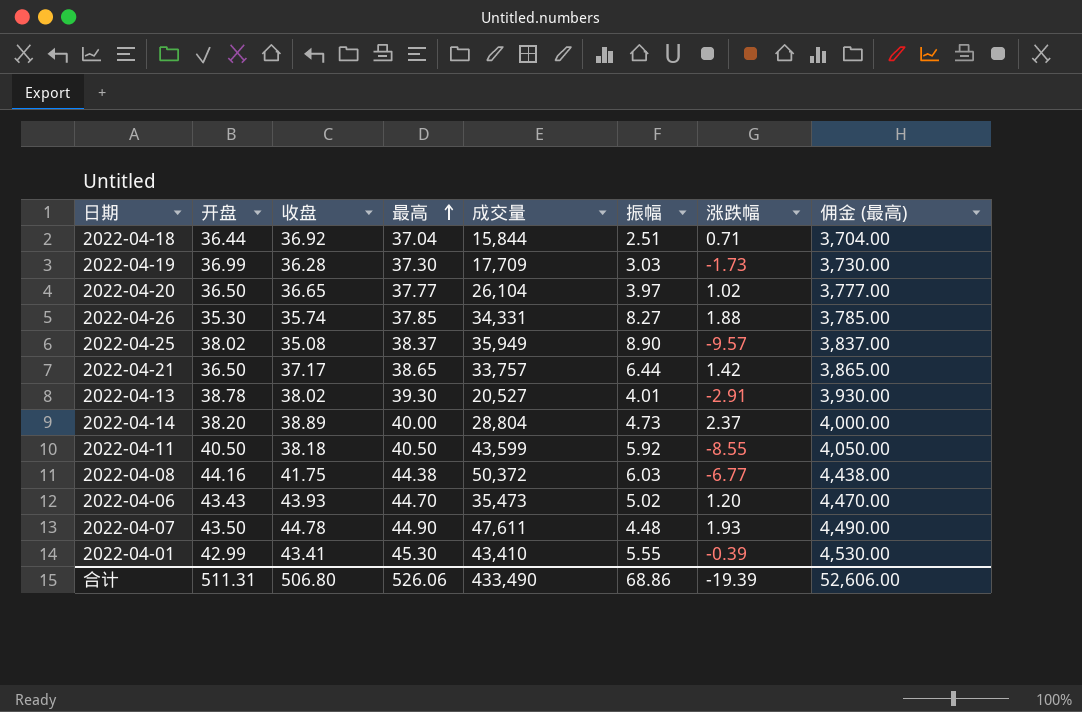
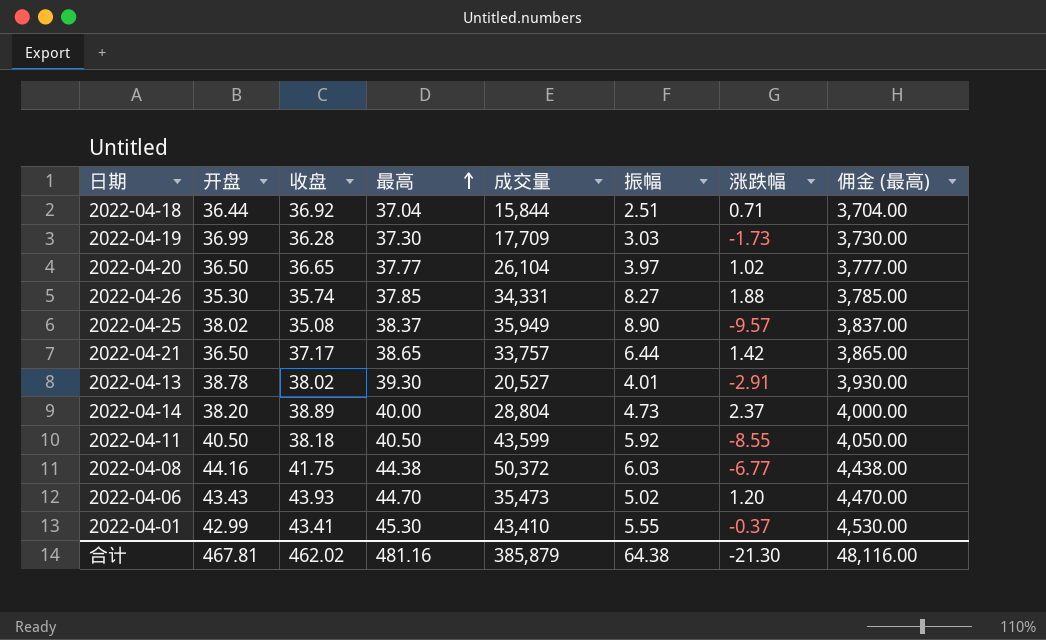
row 2022-04-07: 43.50 | 44.78 | 44.90 | 47,611 | 4.48 | 1.93 | 4,490.00 -> none
2022-04-01 | 涨跌幅: -0.39 -> -0.37
合计 | 开盘: 511.31 -> 467.81
合计 | 收盘: 506.80 -> 462.02
合计 | 最高: 526.06 -> 481.16
合计 | 成交量: 433,490 -> 385,879
合计 | 振幅: 68.86 -> 64.38
合计 | 涨跌幅: -19.39 -> -21.30
合计 | 佣金 (最高): 52,606.00 -> 48,116.00

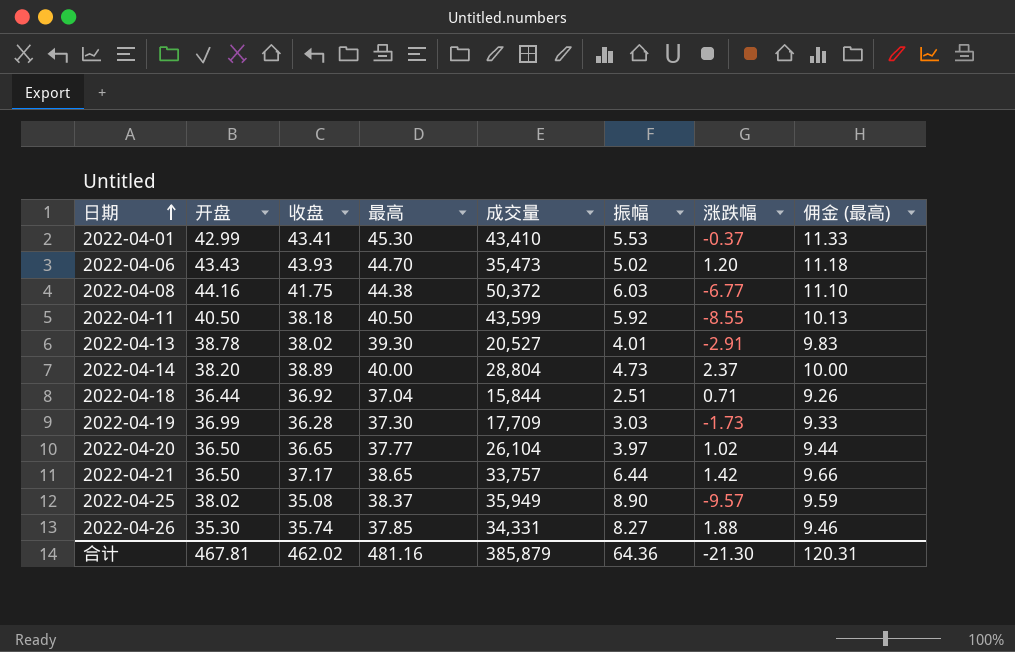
row order: 最高 ascending -> 日期 ascending
column 佣金 (最高) | formula: [最高] * 100 -> [最高] * 0.25
2022-04-01 | 振幅: 5.55 -> 5.53
合计 | 振幅: 64.38 -> 64.36
合计 | 佣金 (最高): 48,116.00 -> 120.31

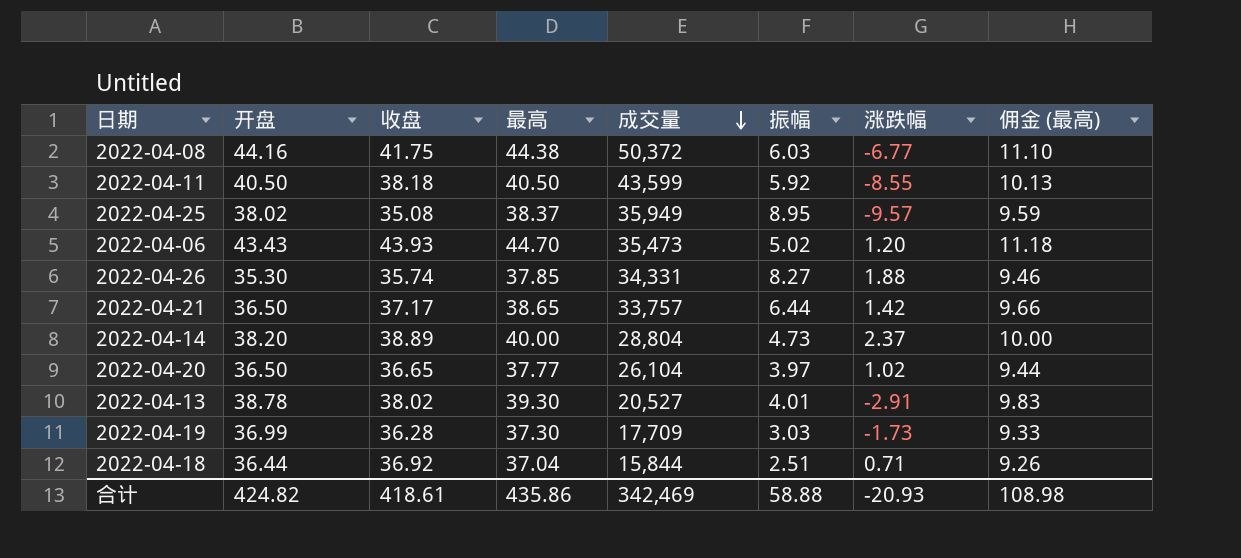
row order: 日期 ascending -> 成交量 descending
row 2022-04-01: 42.99 | 43.41 | 45.30 | 43,410 | 5.53 | -0.37 | 11.33 -> none
2022-04-25 | 振幅: 8.90 -> 8.95
合计 | 开盘: 467.81 -> 424.82
合计 | 收盘: 462.02 -> 418.61
合计 | 最高: 481.16 -> 435.86
合计 | 成交量: 385,879 -> 342,469
合计 | 振幅: 64.36 -> 58.88
合计 | 涨跌幅: -21.30 -> -20.93
合计 | 佣金 (最高): 120.31 -> 108.98

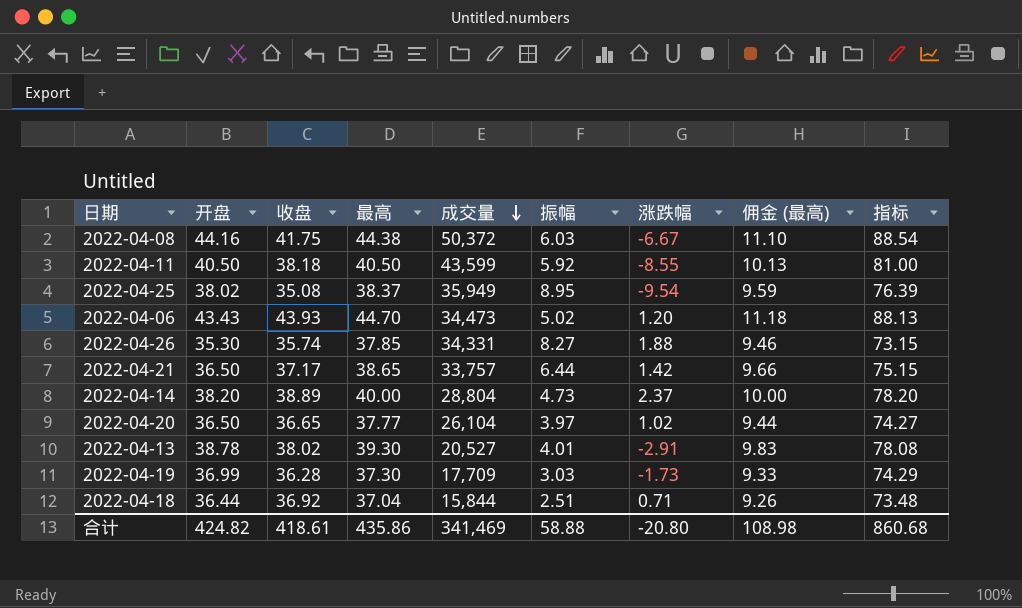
column 指标 | formula: none -> [开盘] + [最高]
2022-04-08 | 涨跌幅: -6.77 -> -6.67
2022-04-25 | 涨跌幅: -9.57 -> -9.54
2022-04-06 | 成交量: 35,473 -> 34,473
合计 | 成交量: 342,469 -> 341,469
合计 | 涨跌幅: -20.93 -> -20.80

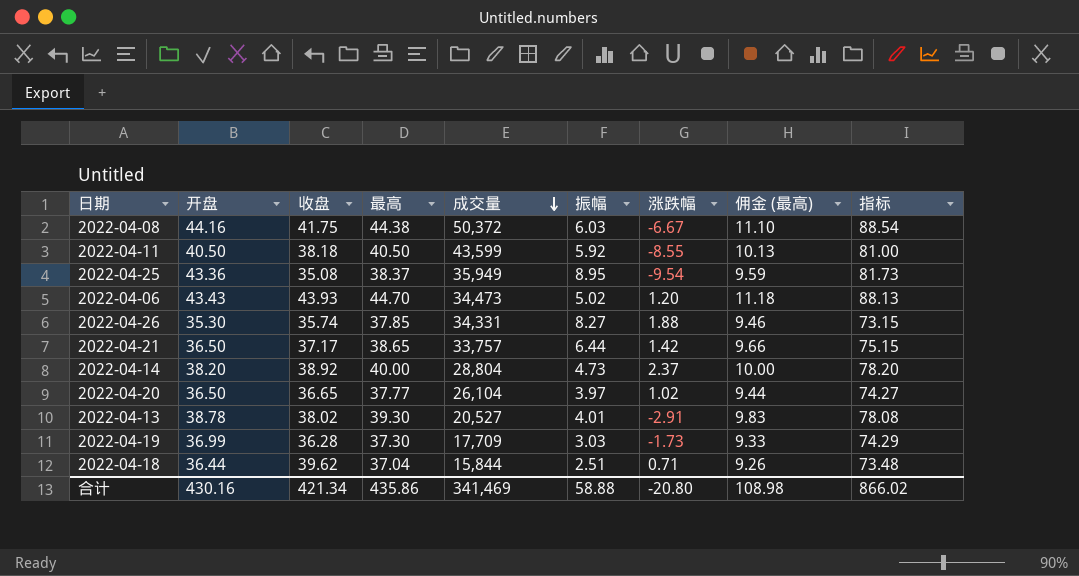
2022-04-25 | 开盘: 38.02 -> 43.36
2022-04-25 | 指标: 76.39 -> 81.73
2022-04-14 | 收盘: 38.89 -> 38.92
2022-04-18 | 收盘: 36.92 -> 39.62
合计 | 开盘: 424.82 -> 430.16
合计 | 收盘: 418.61 -> 421.34
合计 | 指标: 860.68 -> 866.02

